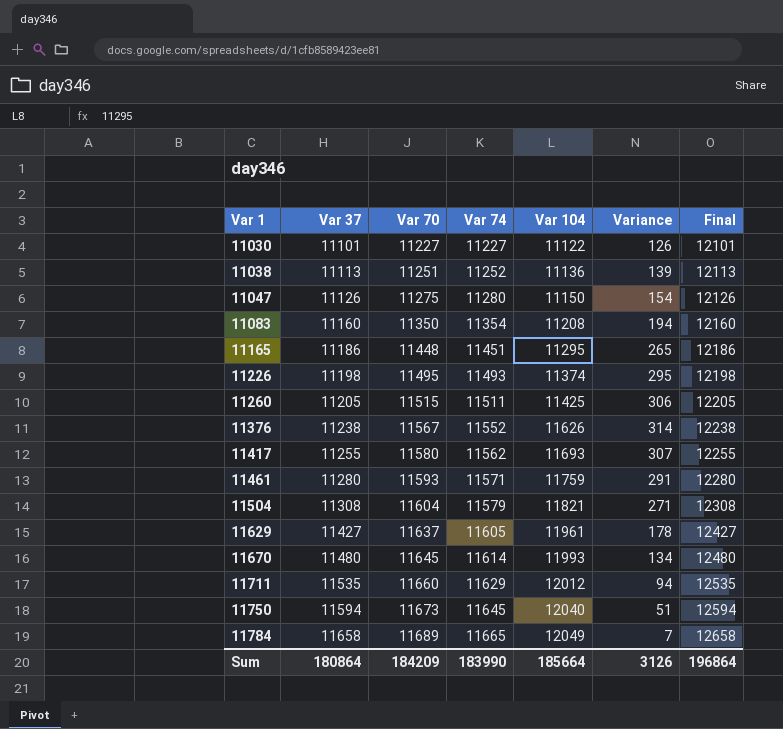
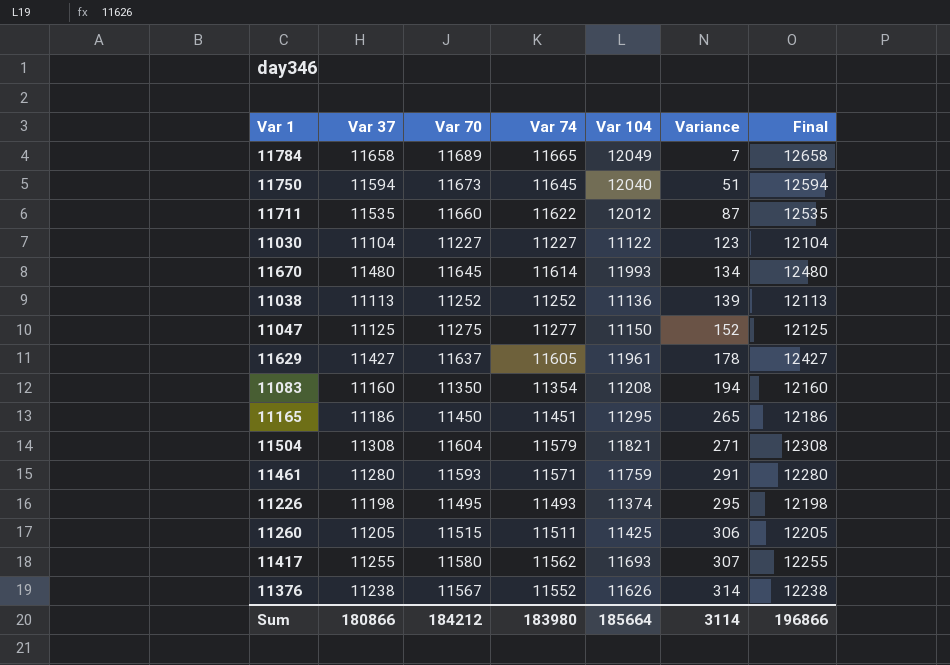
row order: Var 1 ascending -> Variance ascending
11711 | Var 74: 11629 -> 11622
11711 | Variance: 94 -> 87
11030 | Var 37: 11101 -> 11104
11030 | Variance: 126 -> 123
11030 | Final: 12101 -> 12104
11038 | Var 70: 11251 -> 11252
11047 | Var 37: 11126 -> 11125
11047 | Var 74: 11280 -> 11277
11047 | Variance: 154 -> 152
11047 | Final: 12126 -> 12125
11165 | Var 70: 11448 -> 11450
Sum | Var 37: 180864 -> 180866
Sum | Var 70: 184209 -> 184212
Sum | Var 74: 183990 -> 183980
Sum | Variance: 3126 -> 3114
Sum | Final: 196864 -> 196866

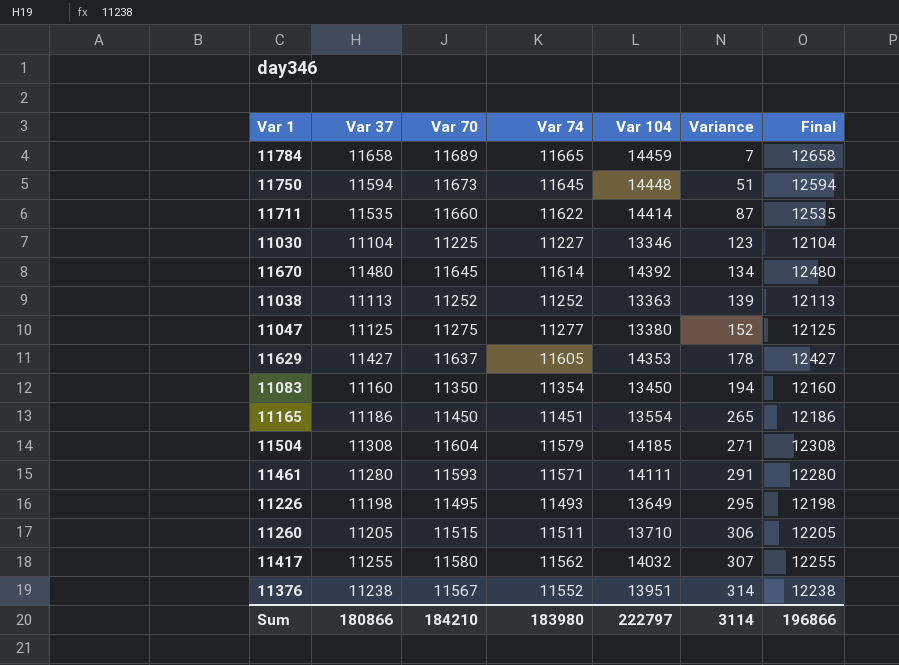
11784 | Var 104: 12049 -> 14459
11750 | Var 104: 12040 -> 14448
11711 | Var 104: 12012 -> 14414
11030 | Var 70: 11227 -> 11225
11030 | Var 104: 11122 -> 13346
11670 | Var 104: 11993 -> 14392
11038 | Var 104: 11136 -> 13363
11047 | Var 104: 11150 -> 13380
11629 | Var 104: 11961 -> 14353
11083 | Var 104: 11208 -> 13450
11165 | Var 104: 11295 -> 13554
11504 | Var 104: 11821 -> 14185
11461 | Var 104: 11759 -> 14111
11226 | Var 104: 11374 -> 13649
11260 | Var 104: 11425 -> 13710
11417 | Var 104: 11693 -> 14032
11376 | Var 104: 11626 -> 13951
Sum | Var 70: 184212 -> 184210
Sum | Var 104: 185664 -> 222797

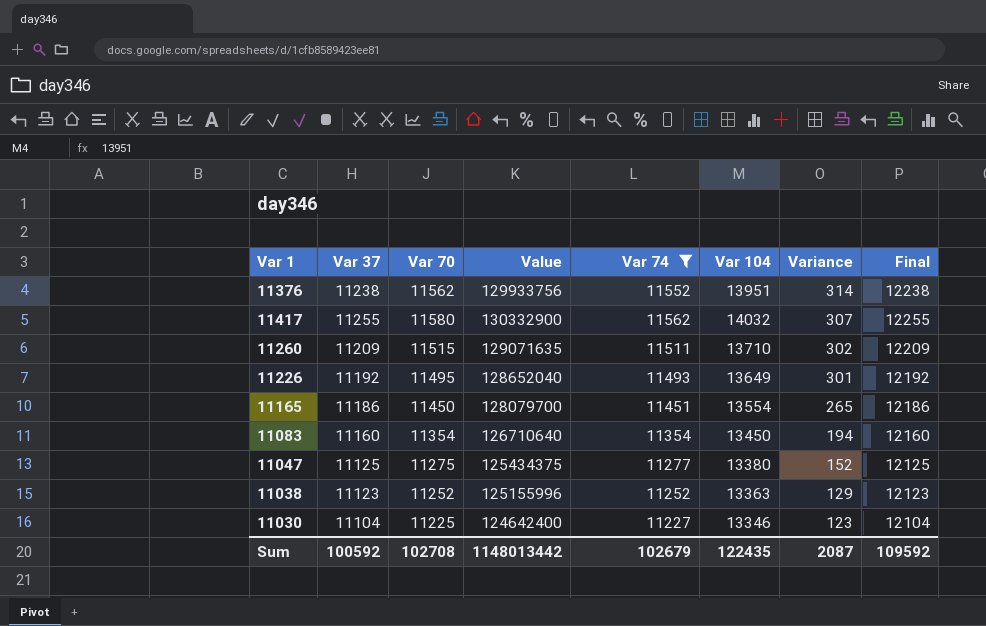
filter: none -> Var 74 <= 11562
row order: Variance ascending -> Variance descending
column Value | formula: none -> [Var 37] * [Var 70]
11376 | Var 70: 11567 -> 11562
11260 | Var 37: 11205 -> 11209
11260 | Variance: 306 -> 302
11260 | Final: 12205 -> 12209
11226 | Var 37: 11198 -> 11192
11226 | Variance: 295 -> 301
11226 | Final: 12198 -> 12192
11083 | Var 70: 11350 -> 11354
11038 | Var 37: 11113 -> 11123
11038 | Variance: 139 -> 129
11038 | Final: 12113 -> 12123
Sum | Var 37: 180866 -> 100592
Sum | Var 70: 184210 -> 102708
Sum | Var 74: 183980 -> 102679
Sum | Var 104: 222797 -> 122435
Sum | Variance: 3114 -> 2087
Sum | Final: 196866 -> 109592

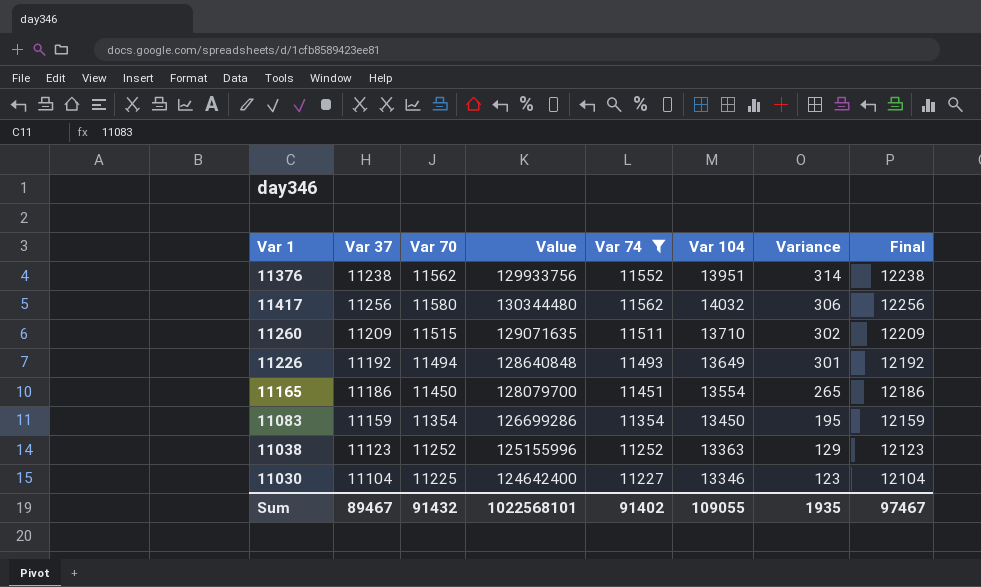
row 11047: 11125 | 11275 | 125434375 | 11277 | 13380 | 152 | 12125 -> none
11417 | Var 37: 11255 -> 11256
11417 | Value: 130332900 -> 130344480
11417 | Variance: 307 -> 306
11417 | Final: 12255 -> 12256
11226 | Var 70: 11495 -> 11494
11226 | Value: 128652040 -> 128640848
11083 | Var 37: 11160 -> 11159
11083 | Value: 126710640 -> 126699286
11083 | Variance: 194 -> 195
11083 | Final: 12160 -> 12159
Sum | Var 37: 100592 -> 89467
Sum | Var 70: 102708 -> 91432
Sum | Value: 1148013442 -> 1022568101
Sum | Var 74: 102679 -> 91402
Sum | Var 104: 122435 -> 109055
Sum | Variance: 2087 -> 1935
Sum | Final: 109592 -> 97467

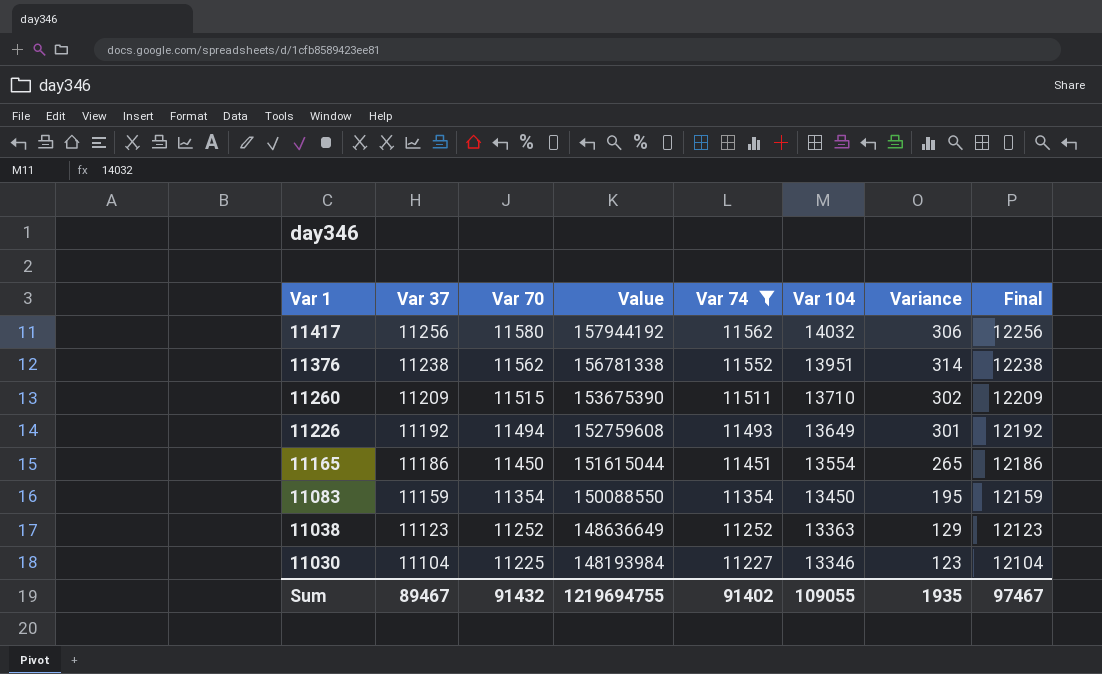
row order: Variance descending -> Var 1 descending
column Value | formula: [Var 37] * [Var 70] -> [Var 37] * [Var 104]
Sum | Value: 1022568101 -> 1219694755

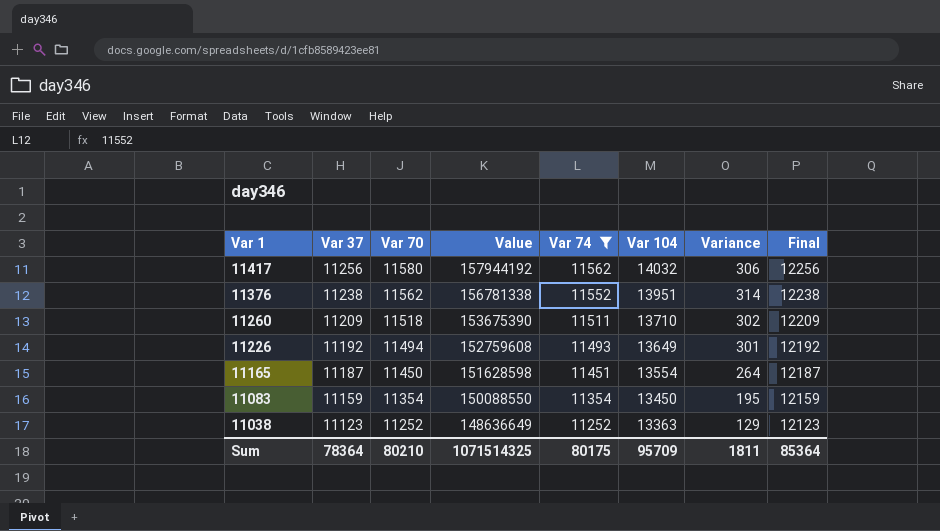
row 11030: 11104 | 11225 | 148193984 | 11227 | 13346 | 123 | 12104 -> none
11260 | Var 70: 11515 -> 11518
11165 | Var 37: 11186 -> 11187
11165 | Value: 151615044 -> 151628598
11165 | Variance: 265 -> 264
11165 | Final: 12186 -> 12187
Sum | Var 37: 89467 -> 78364
Sum | Var 70: 91432 -> 80210
Sum | Value: 1219694755 -> 1071514325
Sum | Var 74: 91402 -> 80175
Sum | Var 104: 109055 -> 95709
Sum | Variance: 1935 -> 1811
Sum | Final: 97467 -> 85364

